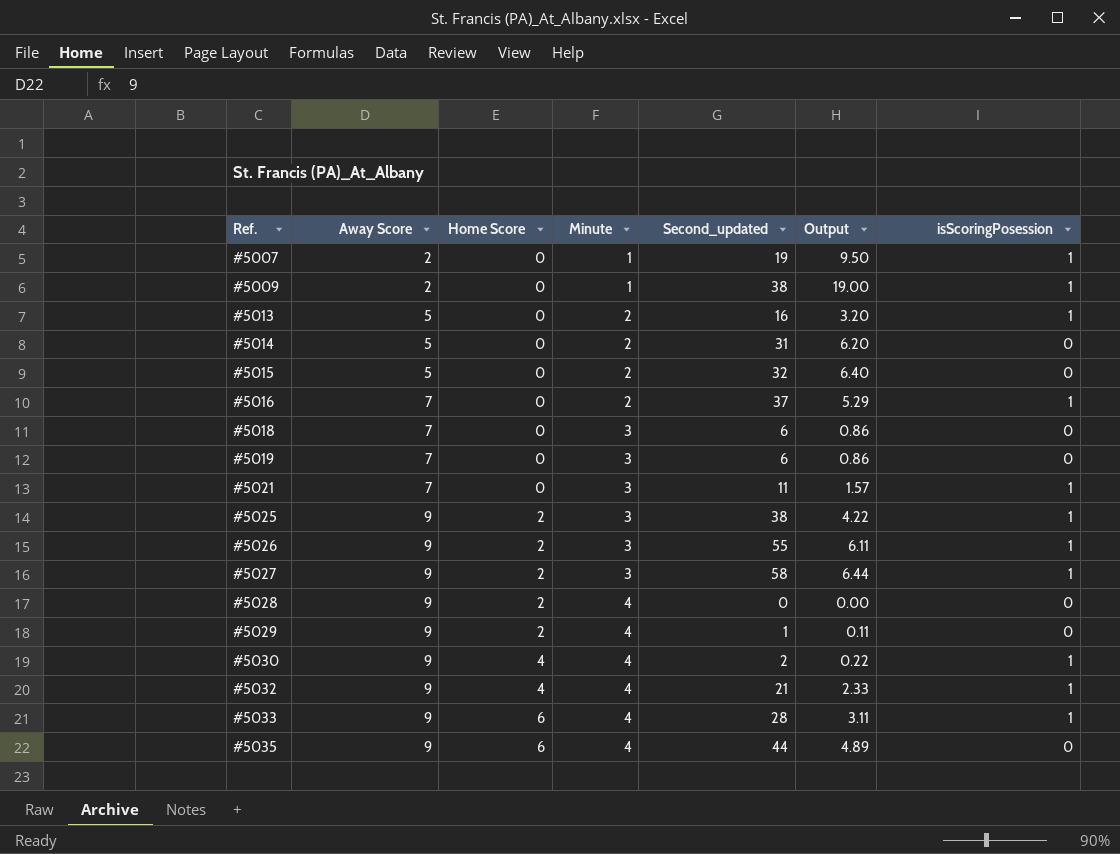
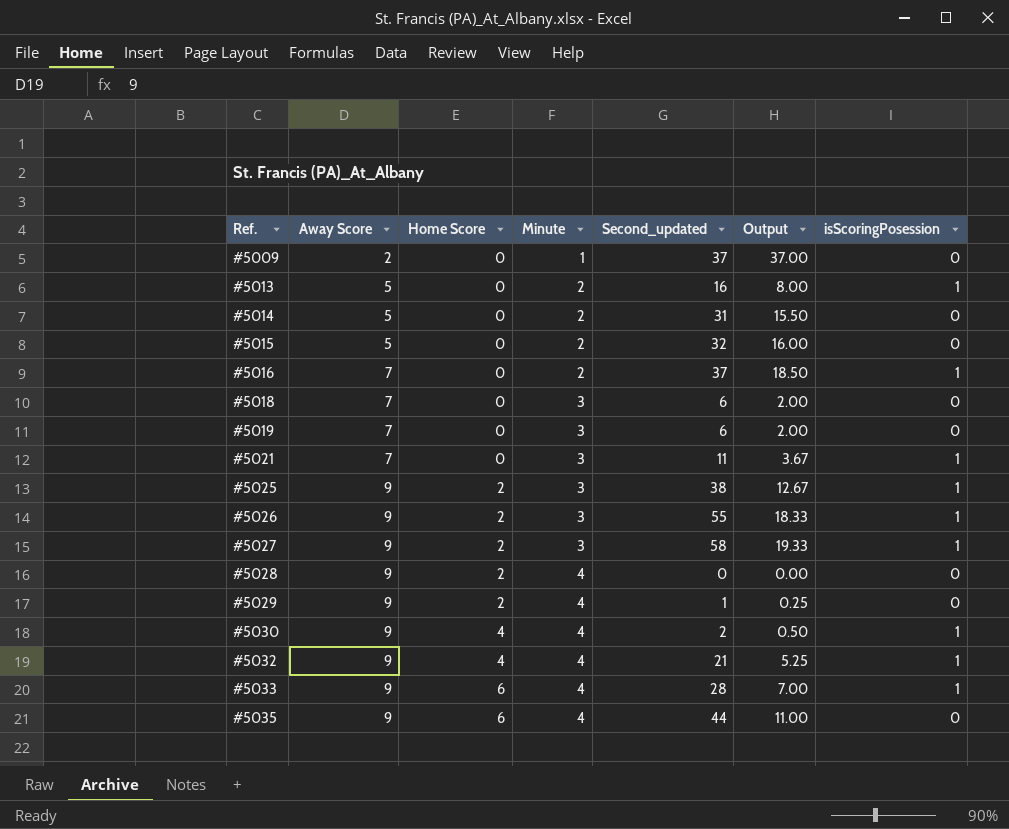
column Output | formula: [Second_updated] / [Away Score] -> [Second_updated] / [Minute]
row #5007: 2 | 0 | 1 | 19 | 9.50 | 1 -> none
#5009 | Second_updated: 38 -> 37
#5009 | isScoringPosession: 1 -> 0

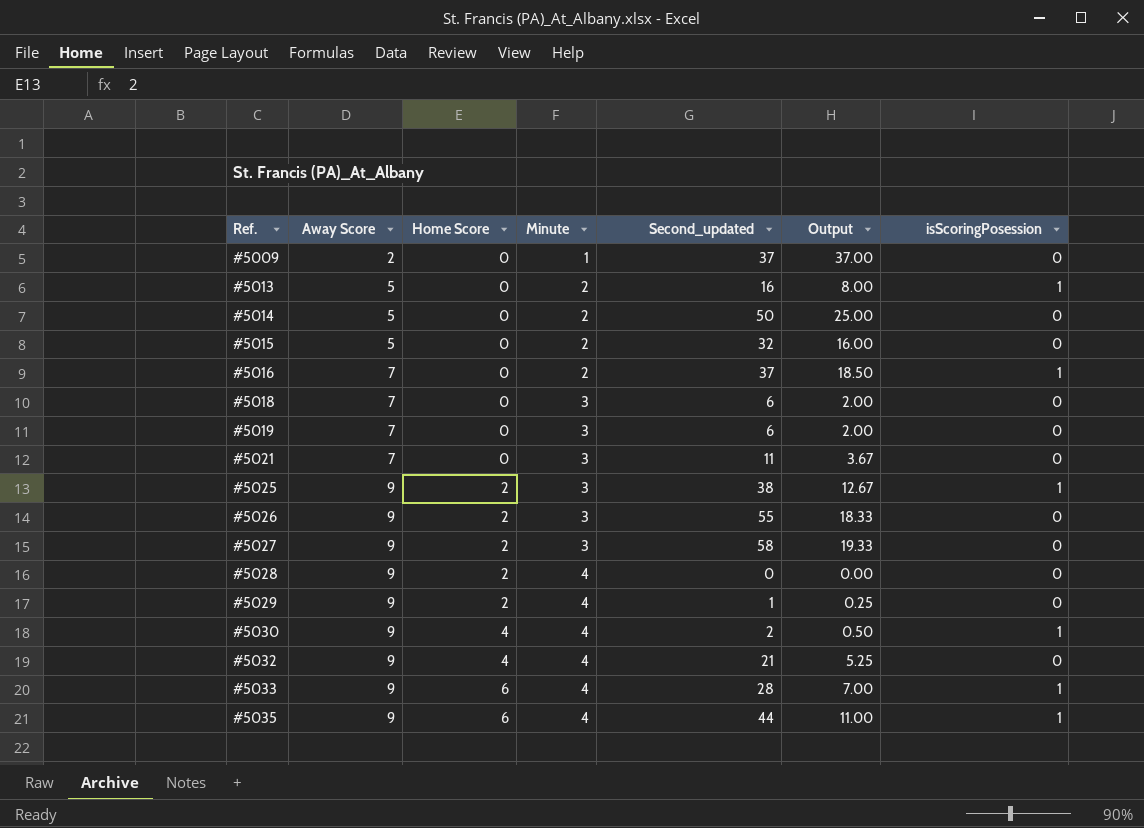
#5014 | Second_updated: 31 -> 50
#5014 | Output: 15.50 -> 25.00
#5021 | isScoringPosession: 1 -> 0
#5026 | isScoringPosession: 1 -> 0
#5027 | isScoringPosession: 1 -> 0
#5032 | isScoringPosession: 1 -> 0
#5035 | isScoringPosession: 0 -> 1

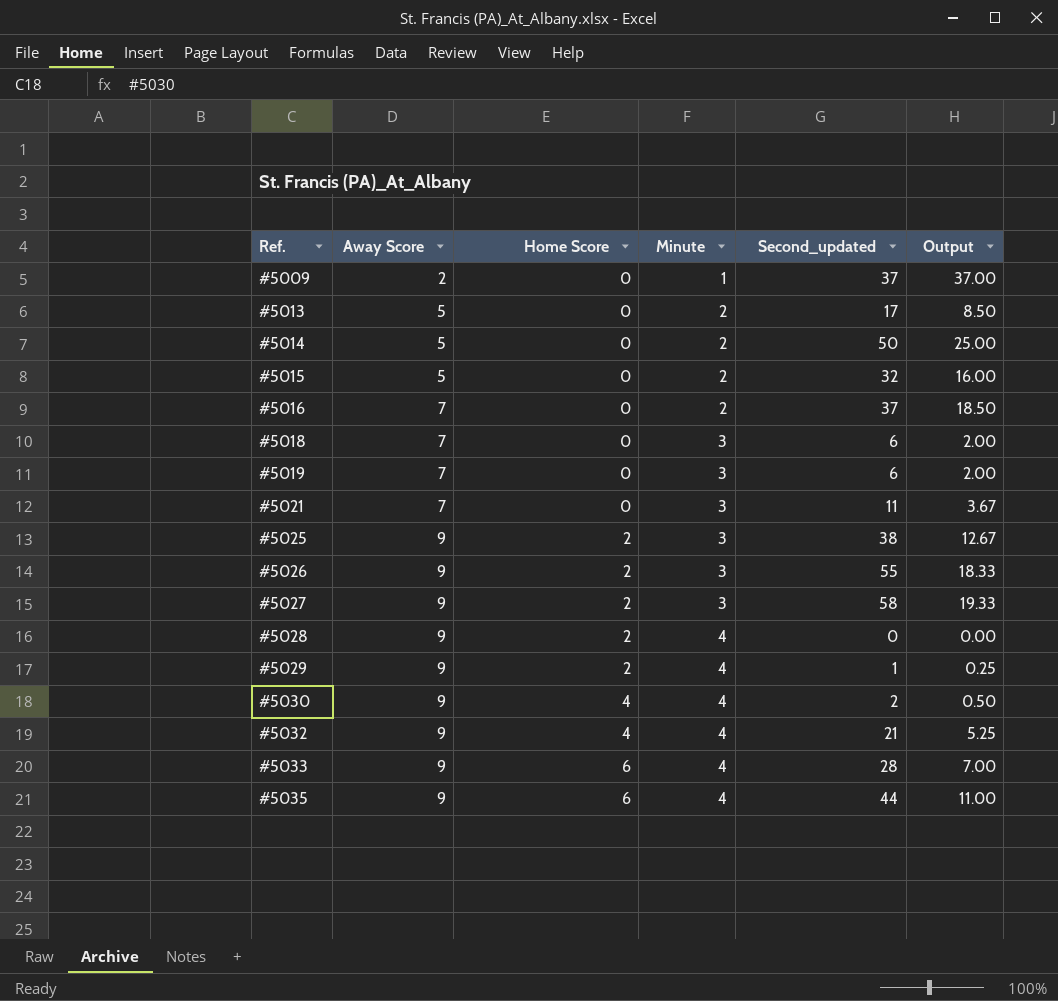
column isScoringPosession | position: 7 -> none
#5013 | Second_updated: 16 -> 17
#5013 | Output: 8.00 -> 8.50

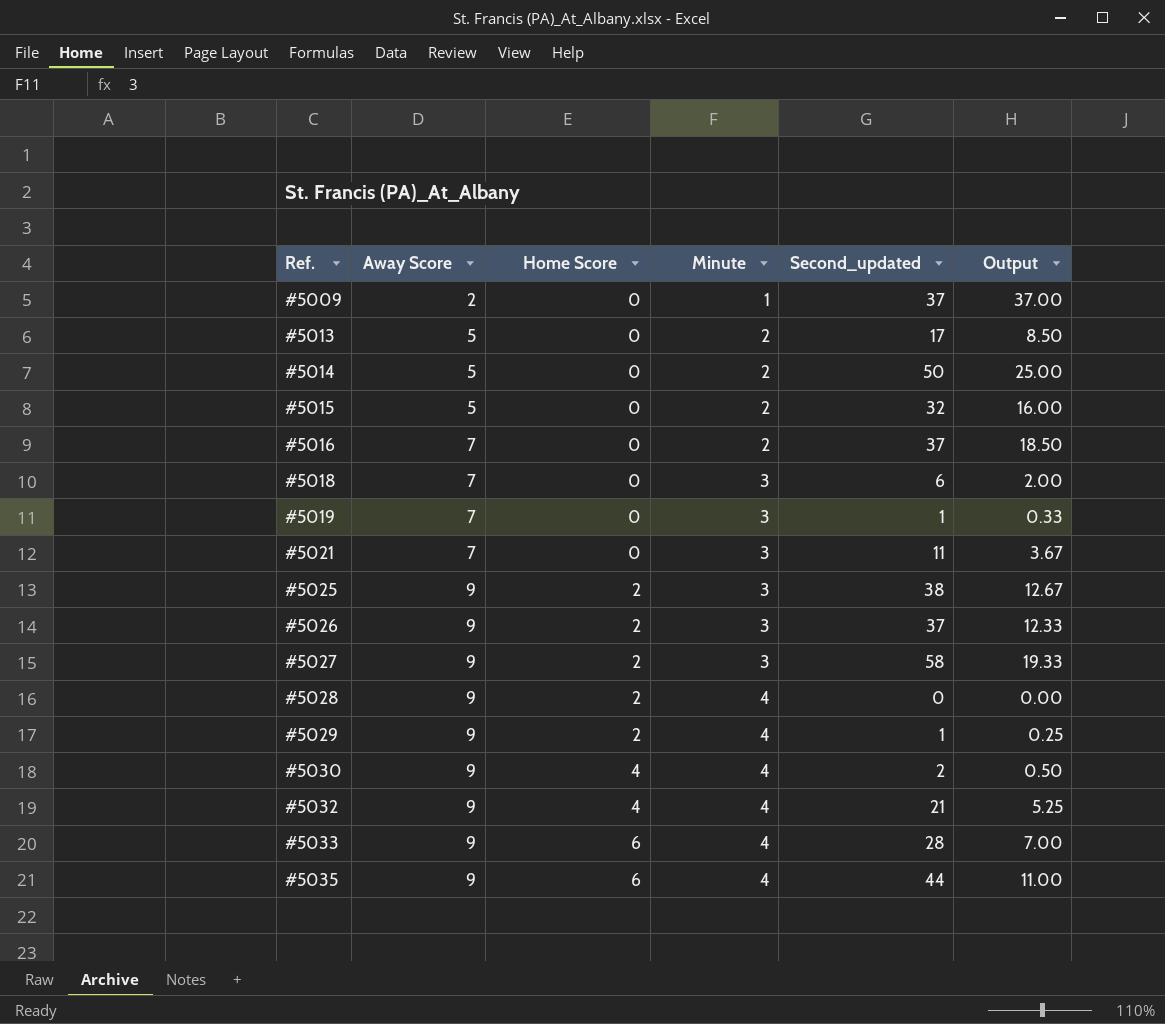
#5019 | Second_updated: 6 -> 1
#5019 | Output: 2.00 -> 0.33
#5026 | Second_updated: 55 -> 37
#5026 | Output: 18.33 -> 12.33

